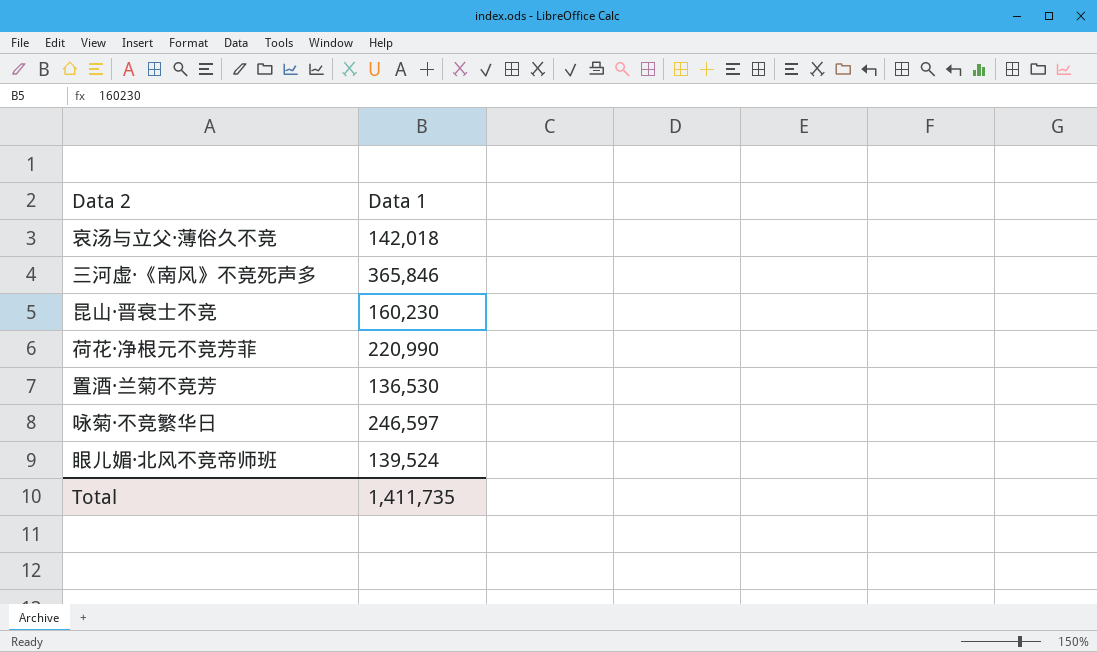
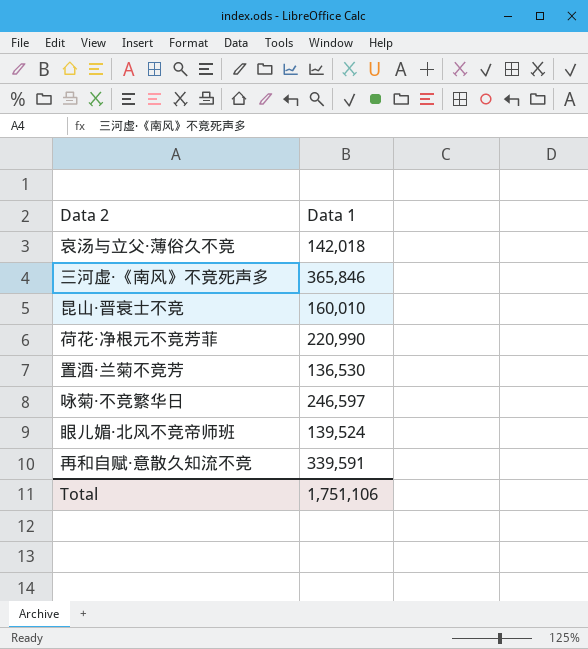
昆山·晋衰士不竞 | Data 1: 160,230 -> 160,010
row 再和自赋·意散久知流不竞: none -> 339,591
Total | Data 1: 1,411,735 -> 1,751,106

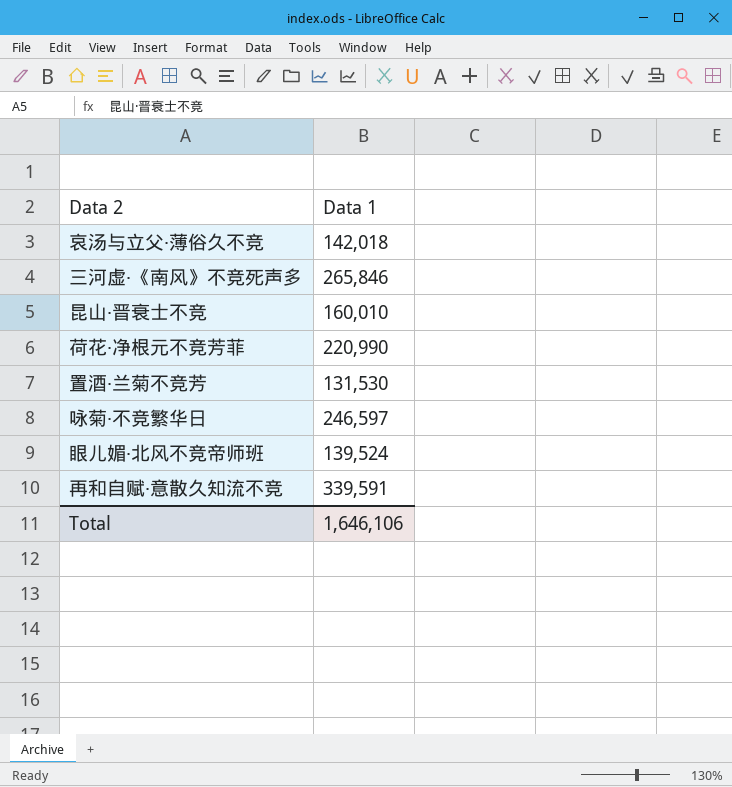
三河虚·《南风》不竞死声多 | Data 1: 365,846 -> 265,846
置酒·兰菊不竞芳 | Data 1: 136,530 -> 131,530
Total | Data 1: 1,751,106 -> 1,646,106

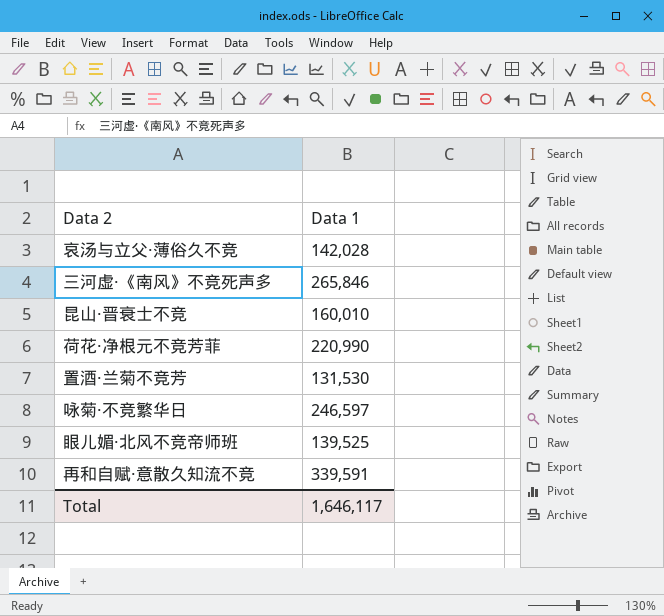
哀汤与立父·薄俗久不竞 | Data 1: 142,018 -> 142,028
眼儿媚·北风不竞帝师班 | Data 1: 139,524 -> 139,525
Total | Data 1: 1,646,106 -> 1,646,117

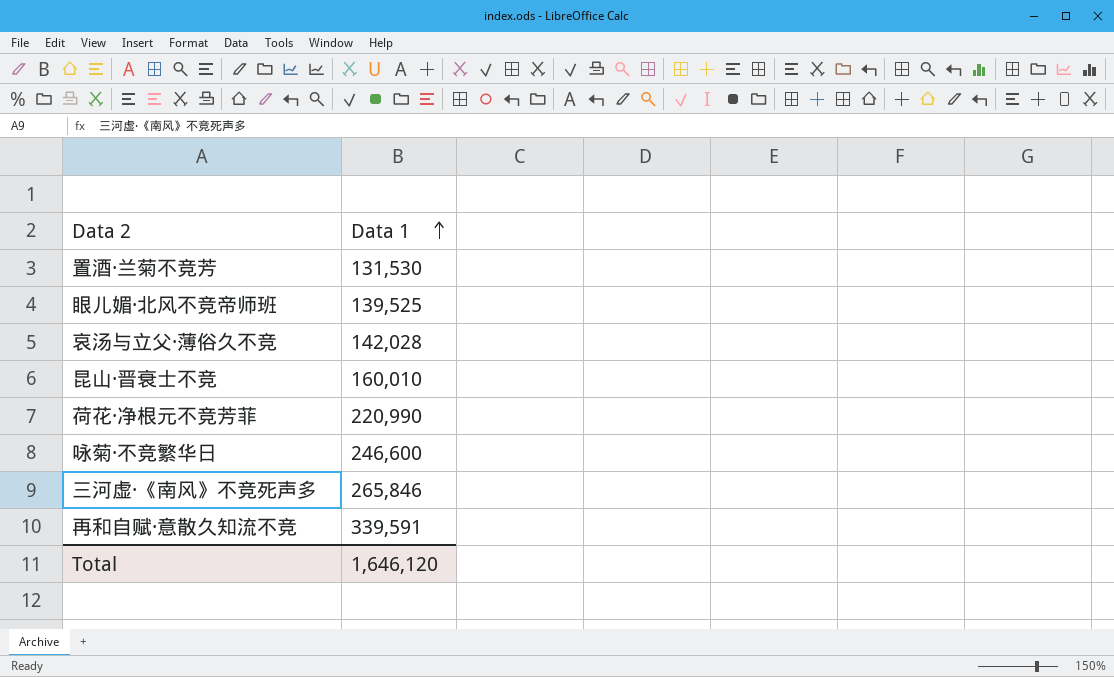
row order: none -> Data 1 ascending
咏菊·不竞繁华日 | Data 1: 246,597 -> 246,600
Total | Data 1: 1,646,117 -> 1,646,120

